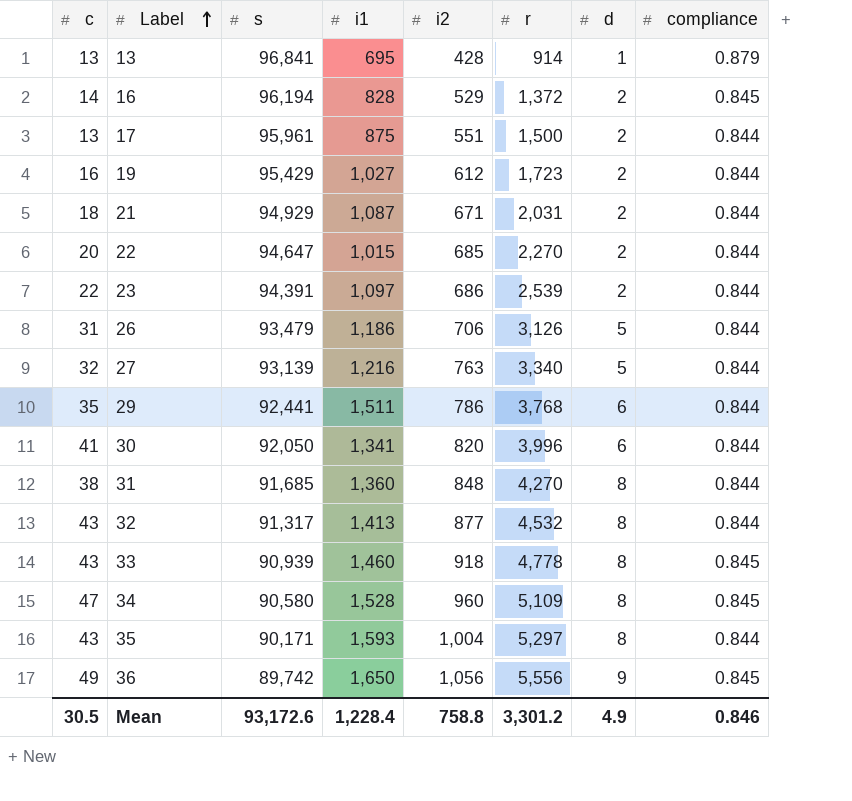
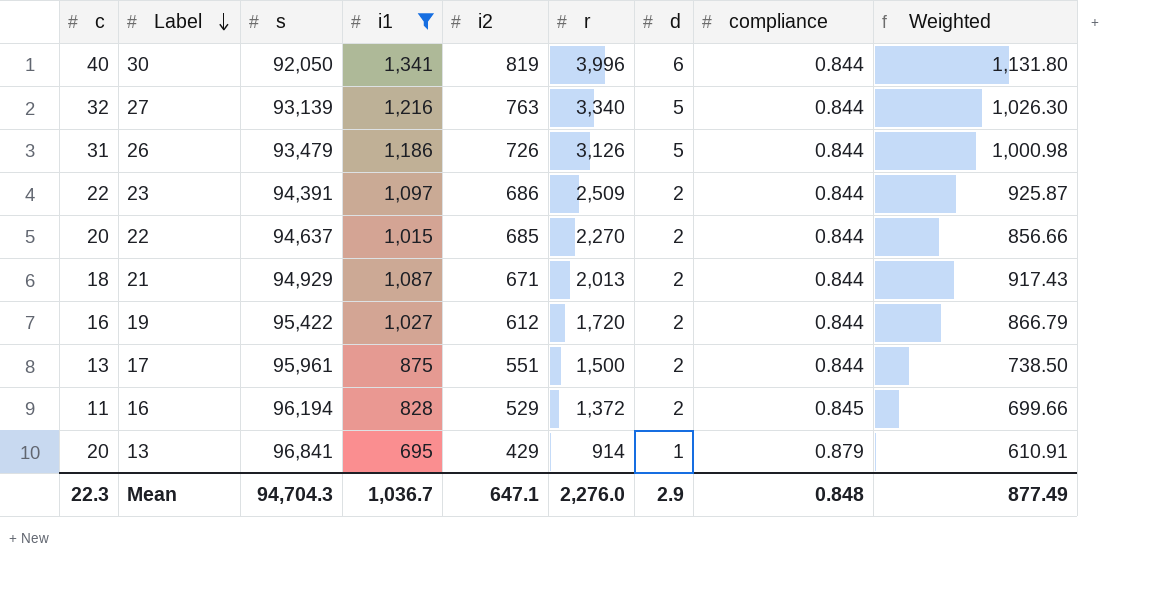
filter: none -> i1 <= 1,341
row order: Label ascending -> Label descending
column Weighted | formula: none -> [i1] * [compliance]
30 | c: 41 -> 40
30 | i2: 820 -> 819
26 | i2: 706 -> 726
23 | r: 2,539 -> 2,509
22 | s: 94,647 -> 94,637
21 | r: 2,031 -> 2,013
19 | s: 95,429 -> 95,422
19 | r: 1,723 -> 1,720
16 | c: 14 -> 11
13 | c: 13 -> 20
13 | i2: 428 -> 429
Mean | c: 30.5 -> 22.3
Mean | s: 93,172.6 -> 94,704.3
Mean | i1: 1,228.4 -> 1,036.7
Mean | i2: 758.8 -> 647.1
Mean | r: 3,301.2 -> 2,276.0
Mean | d: 4.9 -> 2.9
Mean | compliance: 0.846 -> 0.848

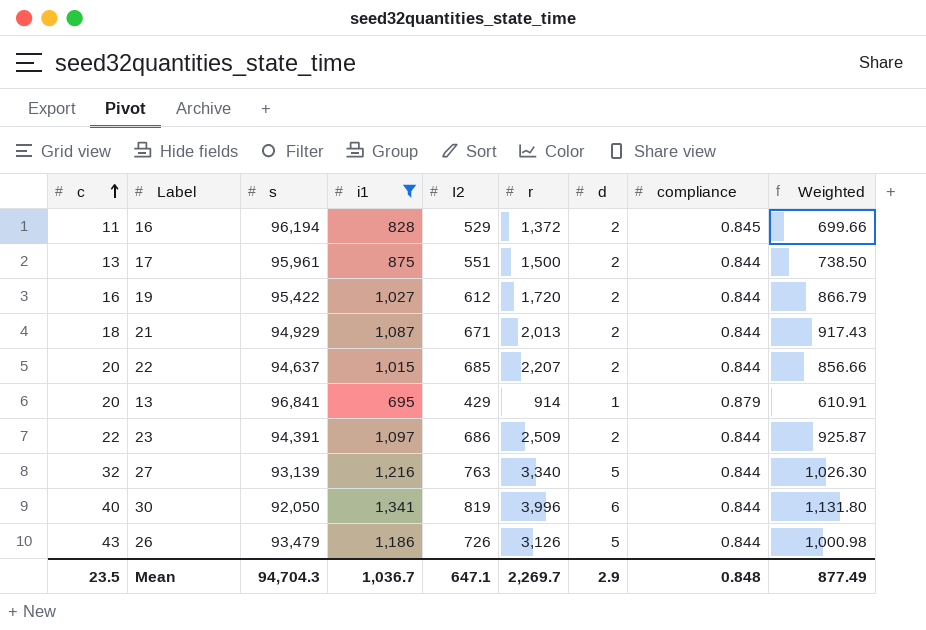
row order: Label descending -> c ascending
column name: i2 -> I2
22 | r: 2,270 -> 2,207
26 | c: 31 -> 43
Mean | c: 22.3 -> 23.5
Mean | r: 2,276.0 -> 2,269.7

